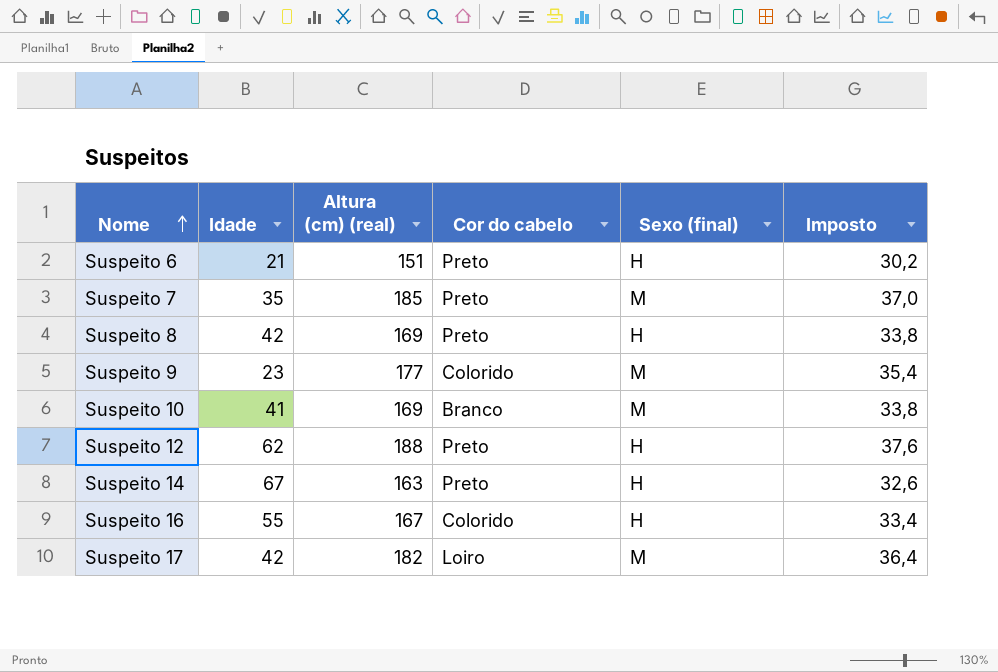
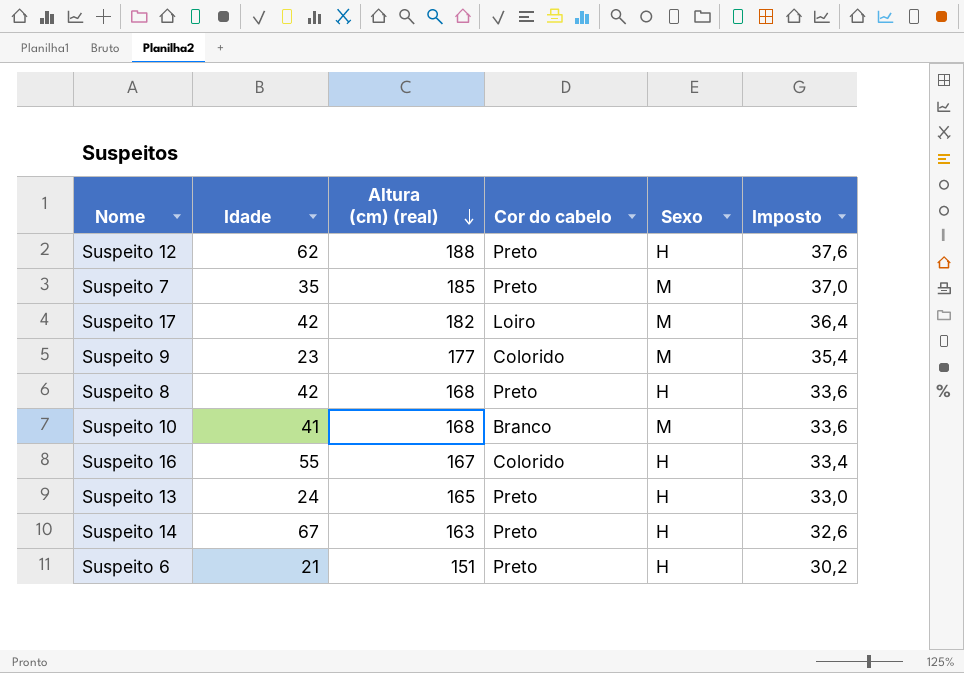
row order: Nome ascending -> Altura (cm) (real) descending
column name: Sexo (final) -> Sexo
Suspeito 8 | Altura (cm) (real): 169 -> 168
Suspeito 8 | Imposto: 33,8 -> 33,6
Suspeito 10 | Altura (cm) (real): 169 -> 168
Suspeito 10 | Imposto: 33,8 -> 33,6
row Suspeito 13: none -> 24 | 165 | Preto | H | 33,0

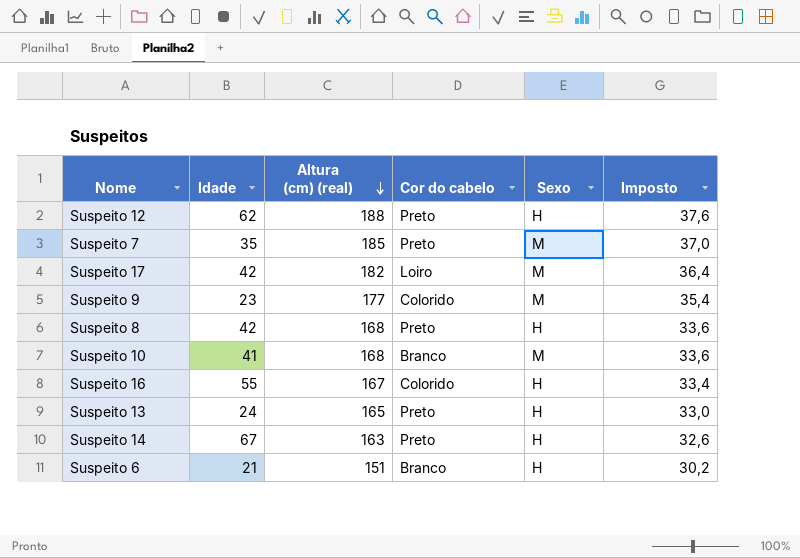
Suspeito 6 | Cor do cabelo: Preto -> Branco

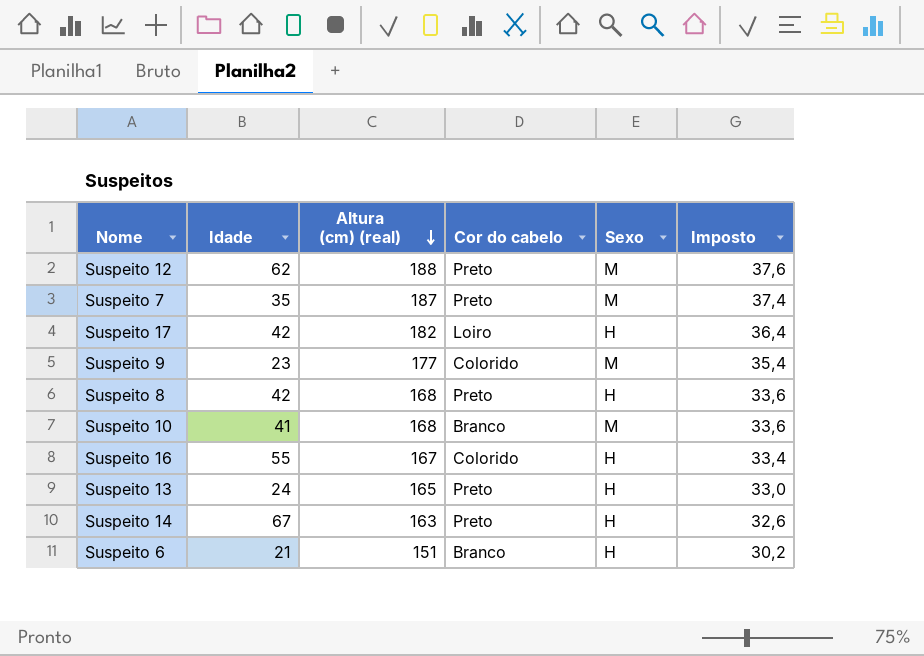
Suspeito 12 | Sexo: H -> M
Suspeito 7 | Altura (cm) (real): 185 -> 187
Suspeito 7 | Imposto: 37,0 -> 37,4
Suspeito 17 | Sexo: M -> H

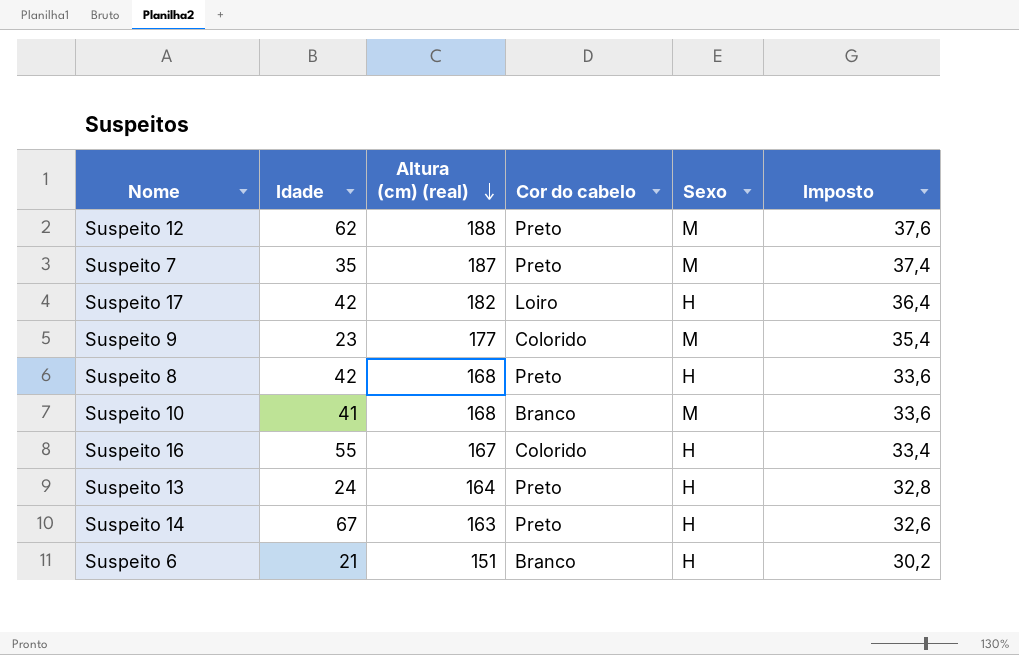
Suspeito 13 | Altura (cm) (real): 165 -> 164
Suspeito 13 | Imposto: 33,0 -> 32,8

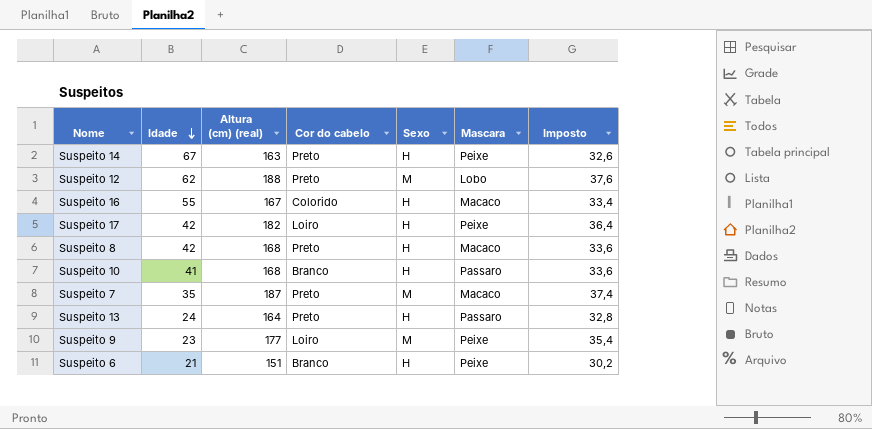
row order: Altura (cm) (real) descending -> Idade descending
column Mascara | position: none -> 6
Suspeito 10 | Sexo: M -> H
Suspeito 9 | Cor do cabelo: Colorido -> Loiro

